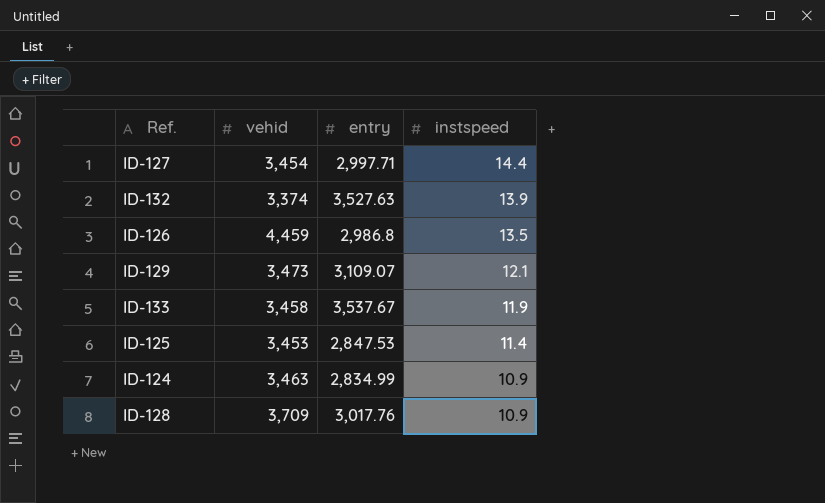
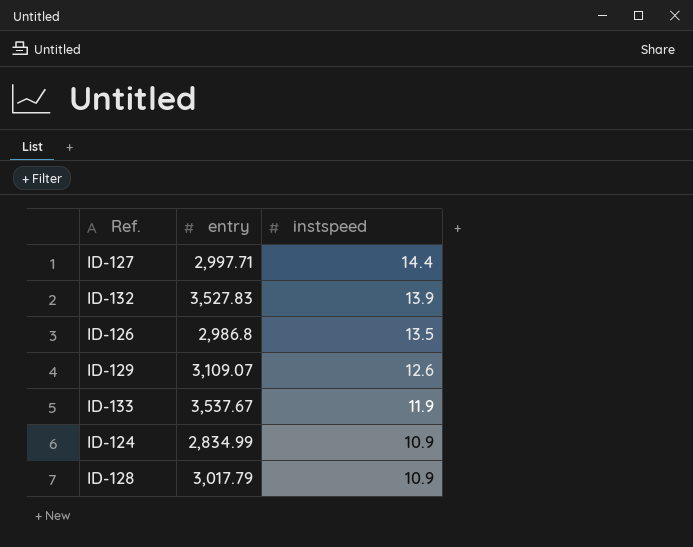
column vehid | position: 2 -> none
row ID-125: 3,453 | 2,847.53 | 11.4 -> none
ID-132 | entry: 3,527.63 -> 3,527.83
ID-129 | instspeed: 12.1 -> 12.6
ID-128 | entry: 3,017.76 -> 3,017.79

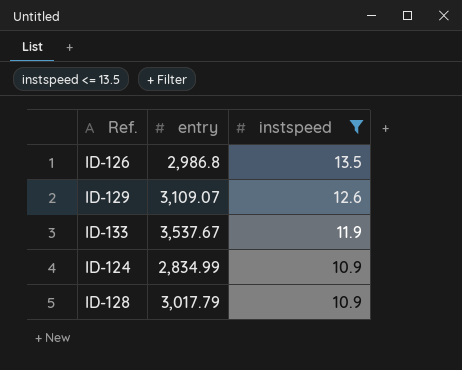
filter: none -> instspeed <= 13.5

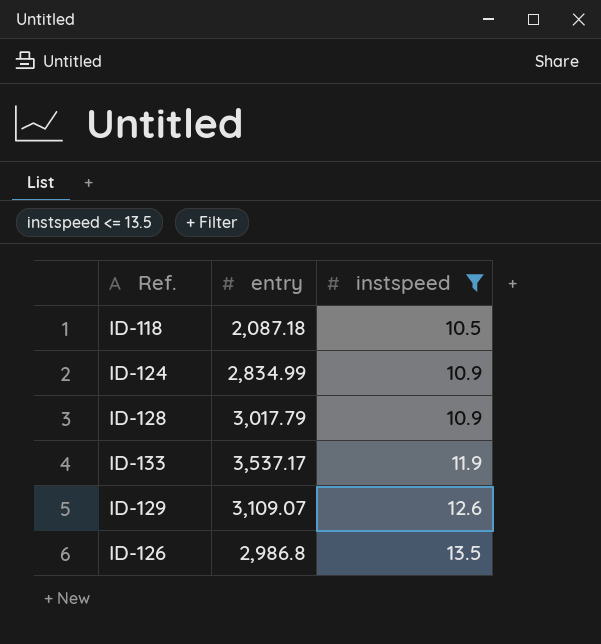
row order: instspeed descending -> instspeed ascending
row ID-118: none -> 2,087.18 | 10.5
ID-133 | entry: 3,537.67 -> 3,537.17

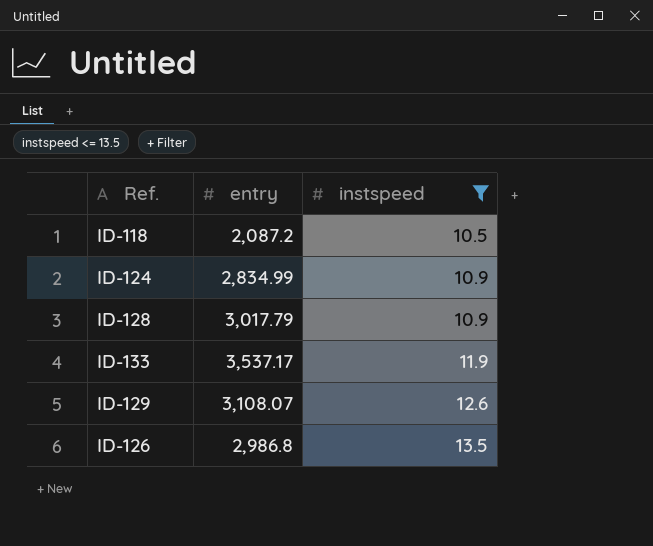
ID-118 | entry: 2,087.18 -> 2,087.2
ID-129 | entry: 3,109.07 -> 3,108.07

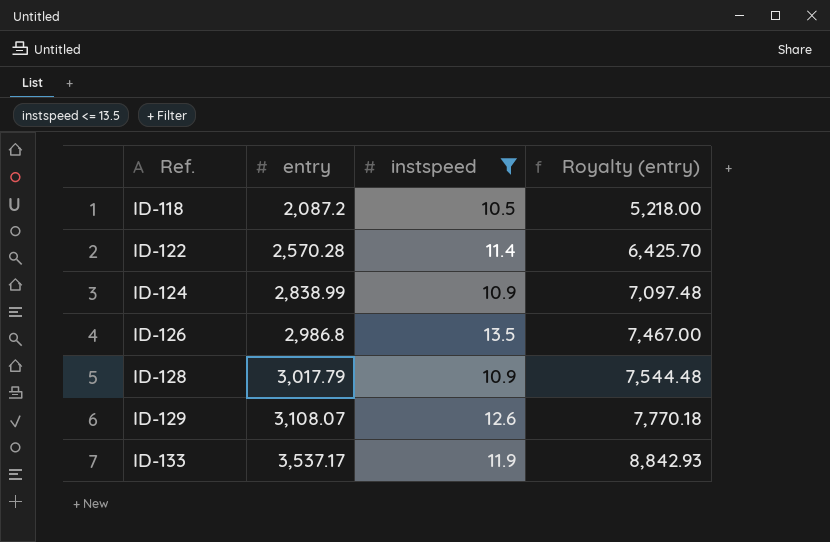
row order: instspeed ascending -> Ref. ascending
column Royalty (entry) | formula: none -> [entry] * 2.5
row ID-122: none -> 2,570.28 | 11.4 | 6,425.70
ID-124 | entry: 2,834.99 -> 2,838.99

